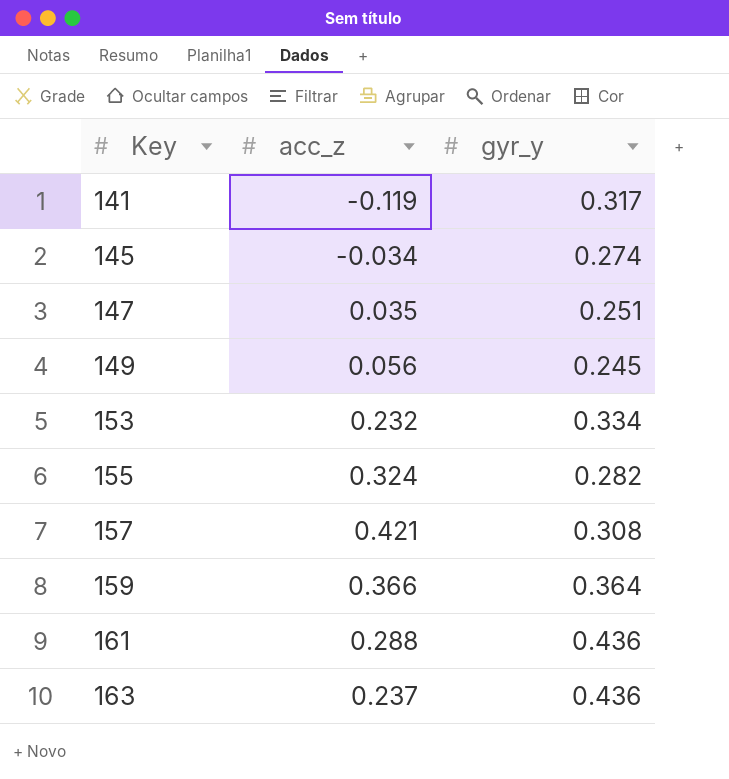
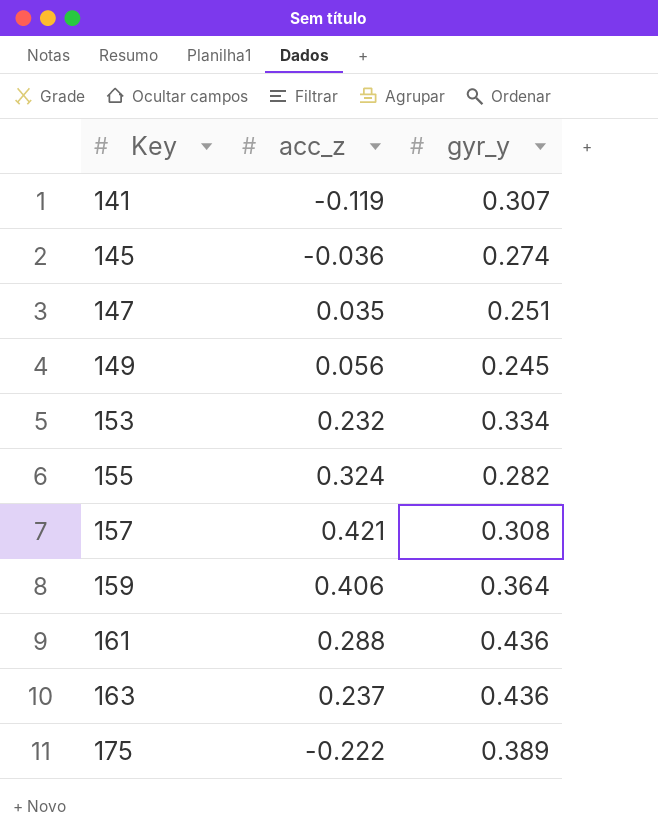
141 | gyr_y: 0.317 -> 0.307
145 | acc_z: -0.034 -> -0.036
159 | acc_z: 0.366 -> 0.406
row 175: none -> -0.222 | 0.389

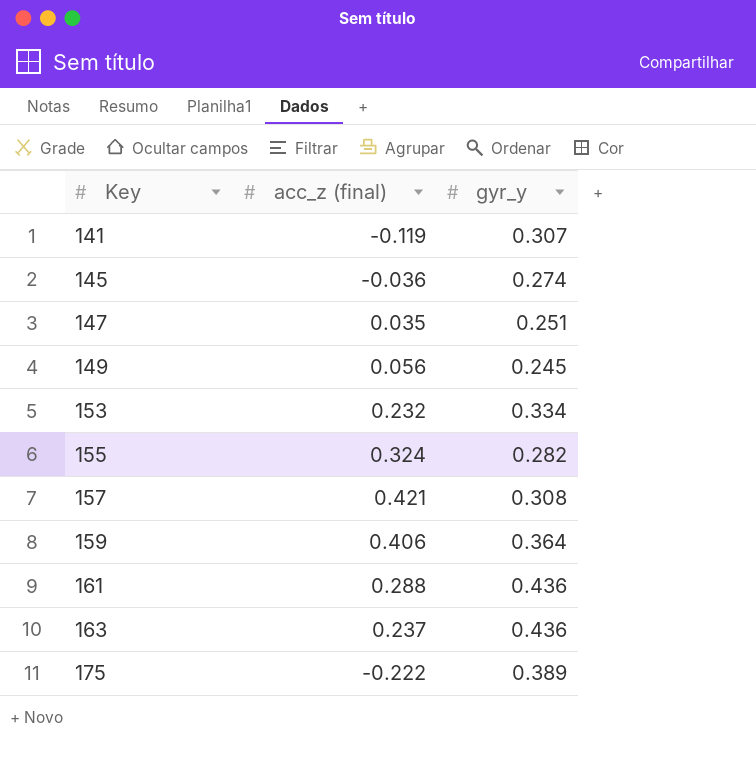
column name: acc_z -> acc_z (final)

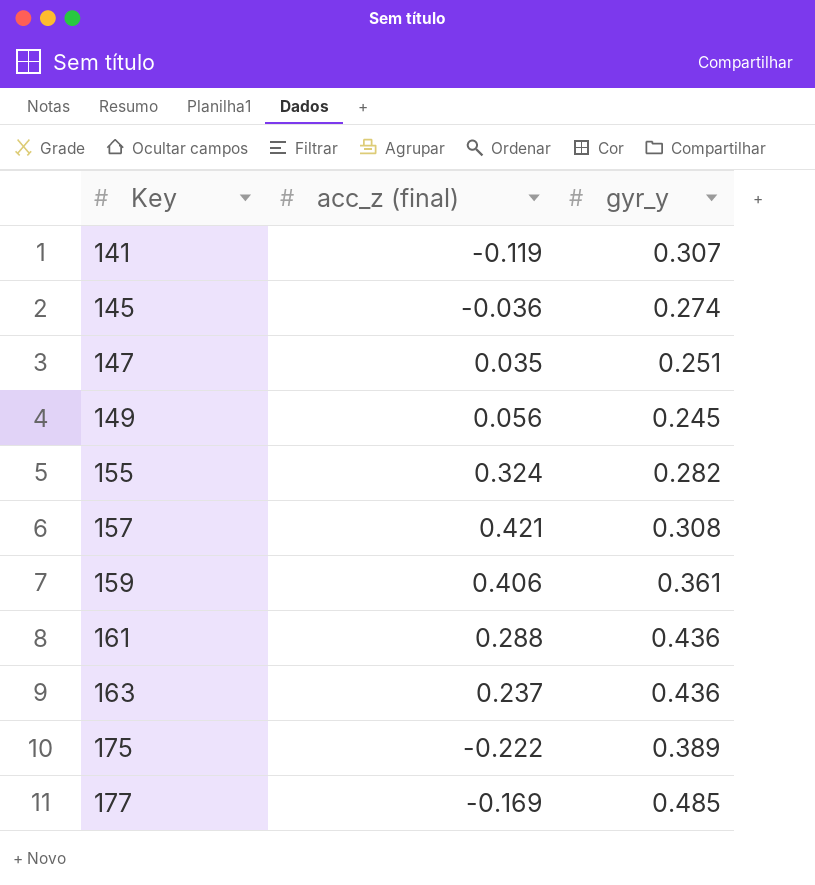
row 153: 0.232 | 0.334 -> none
159 | gyr_y: 0.364 -> 0.361
row 177: none -> -0.169 | 0.485

